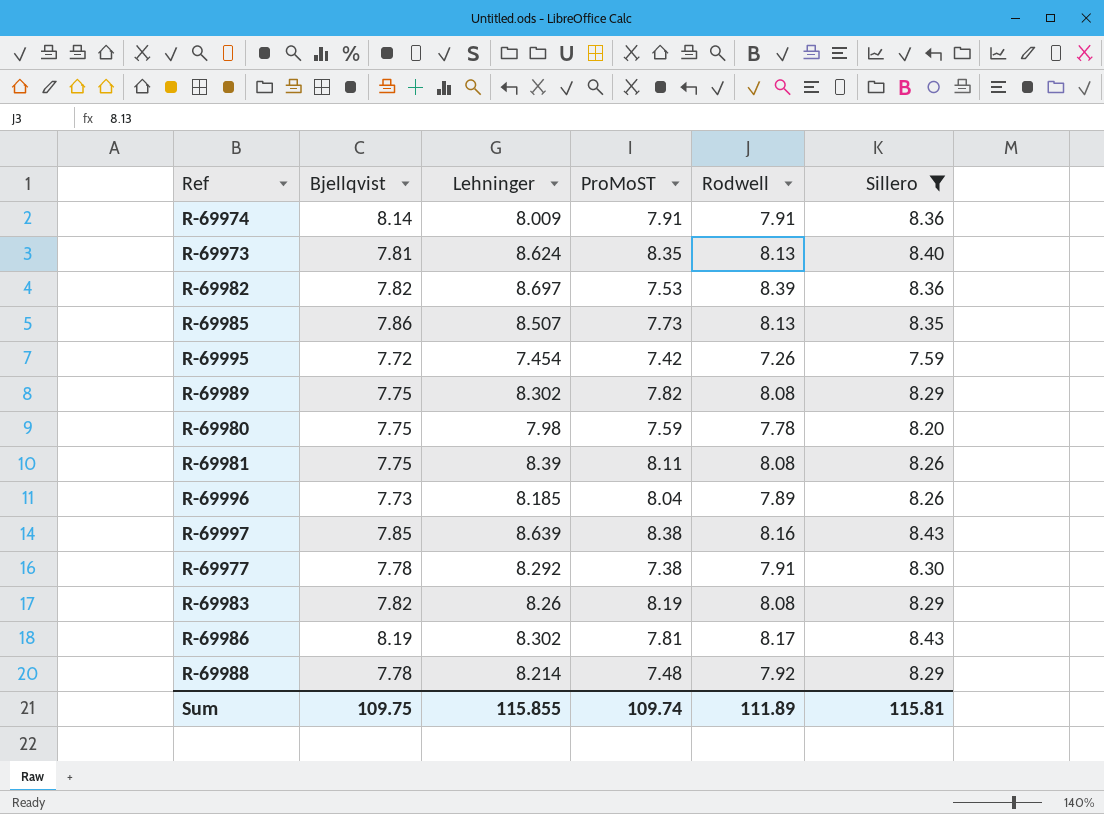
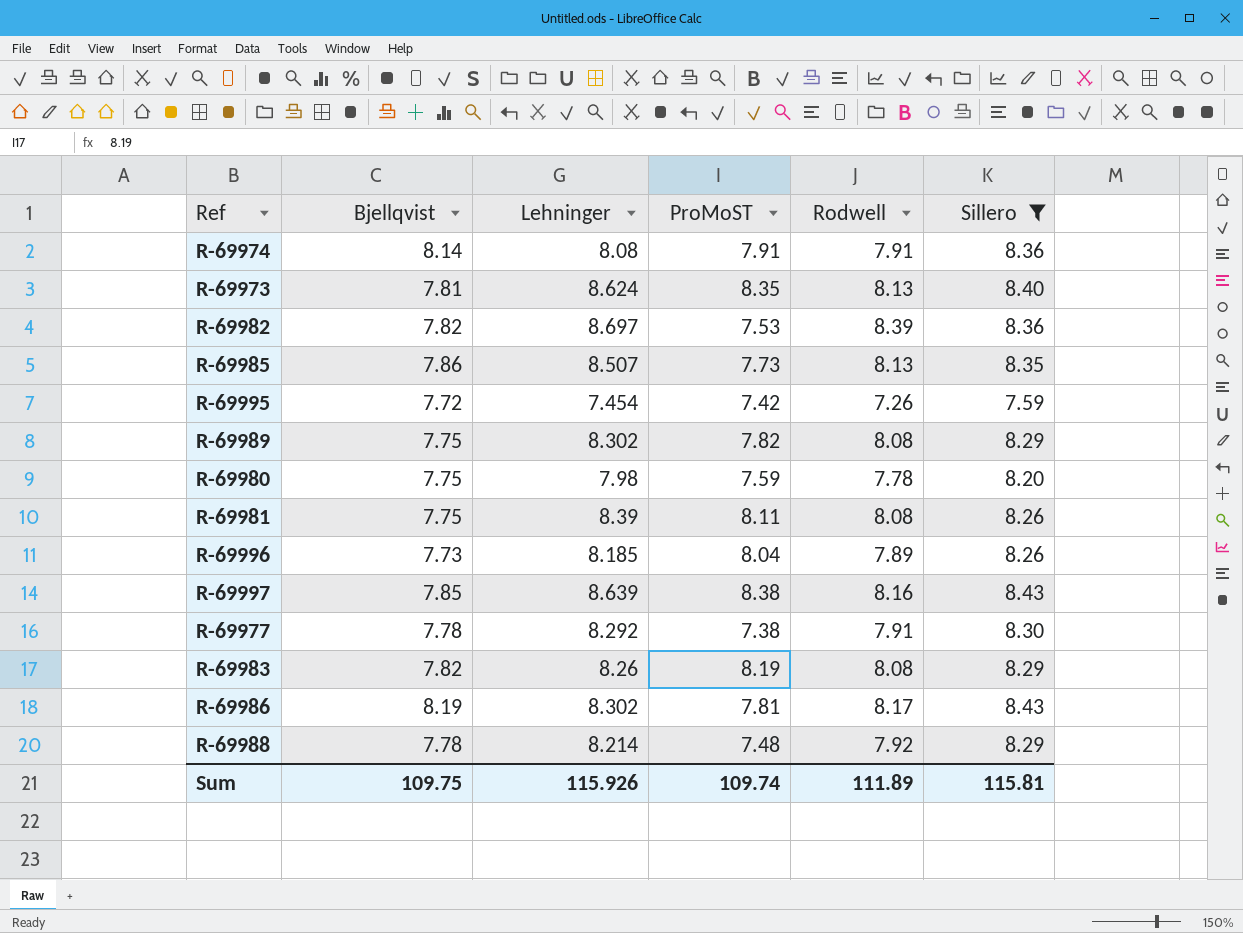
R-69974 | Lehninger: 8.009 -> 8.08
Sum | Lehninger: 115.855 -> 115.926

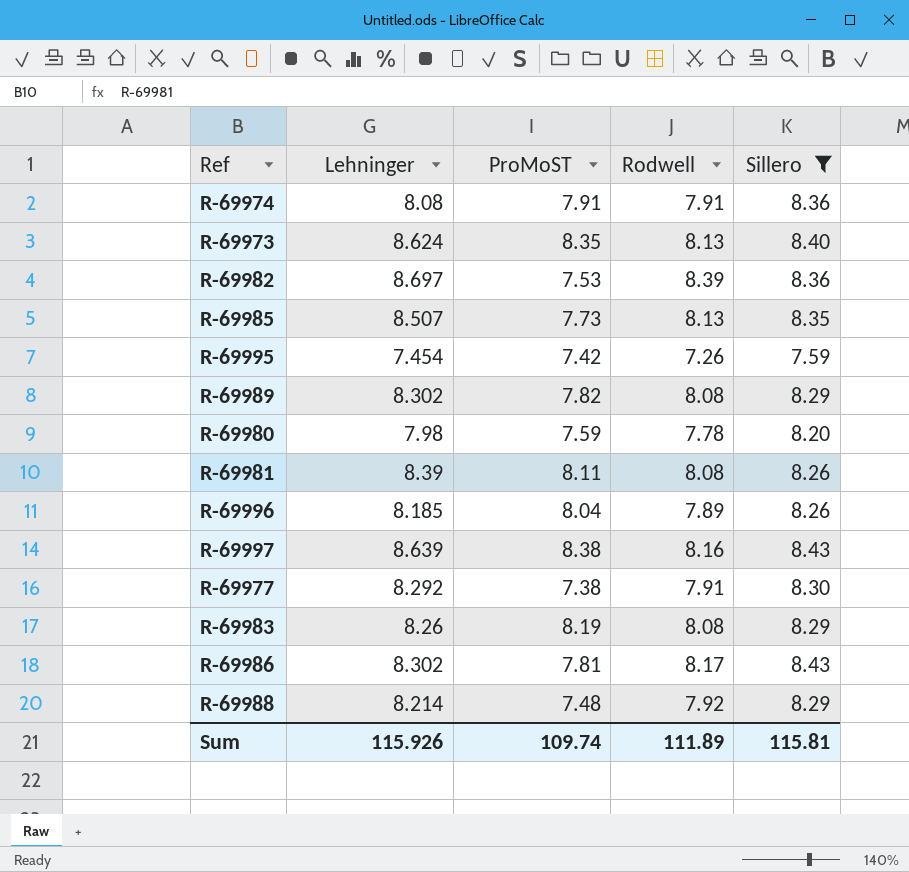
column Bjellqvist | position: 2 -> none

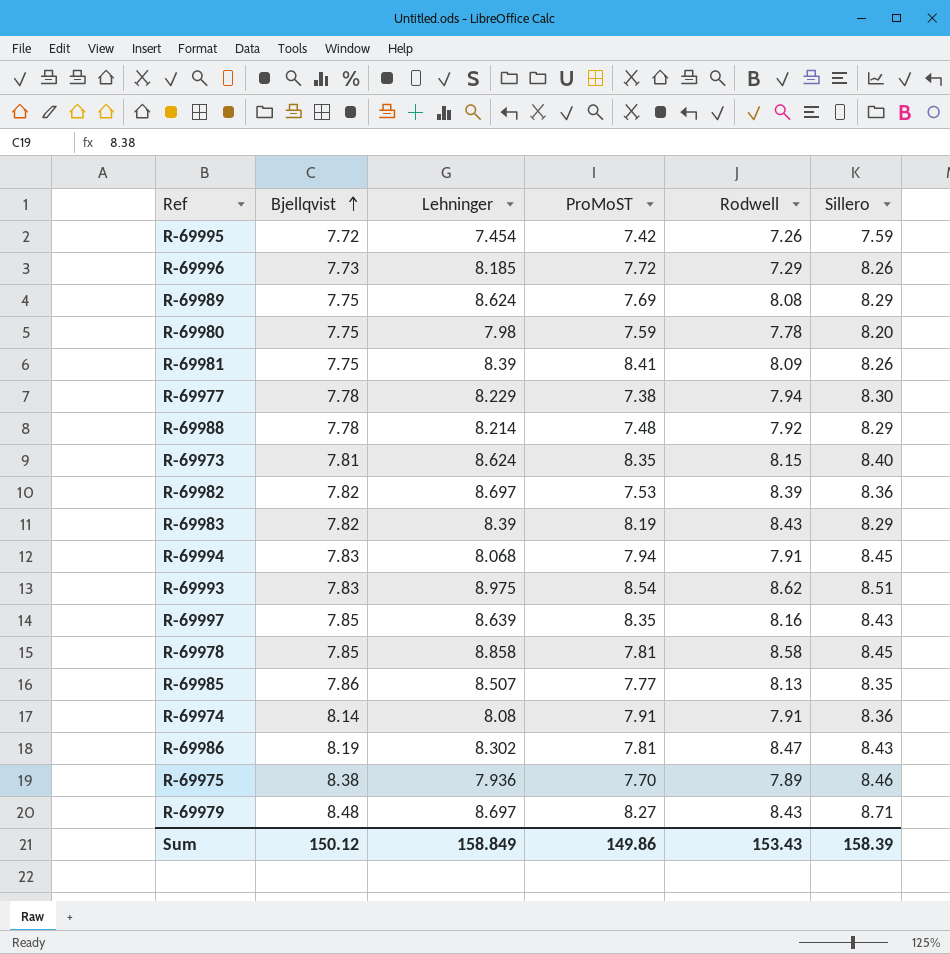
filter: Sillero <= 8.43 -> none
row order: none -> Bjellqvist ascending
column Bjellqvist | position: none -> 2
R-69996 | ProMoST: 8.04 -> 7.72
R-69996 | Rodwell: 7.89 -> 7.29
R-69989 | Lehninger: 8.302 -> 8.624
R-69989 | ProMoST: 7.82 -> 7.69
R-69981 | ProMoST: 8.11 -> 8.41
R-69981 | Rodwell: 8.08 -> 8.09
R-69977 | Lehninger: 8.292 -> 8.229
R-69977 | Rodwell: 7.91 -> 7.94
R-69973 | Rodwell: 8.13 -> 8.15
R-69983 | Lehninger: 8.26 -> 8.39
R-69983 | Rodwell: 8.08 -> 8.43
R-69997 | ProMoST: 8.38 -> 8.35
R-69985 | ProMoST: 7.73 -> 7.77
R-69986 | Rodwell: 8.17 -> 8.47
Sum | Lehninger: 115.926 -> 158.849
Sum | ProMoST: 109.74 -> 149.86
Sum | Rodwell: 111.89 -> 153.43
Sum | Sillero: 115.81 -> 158.39

